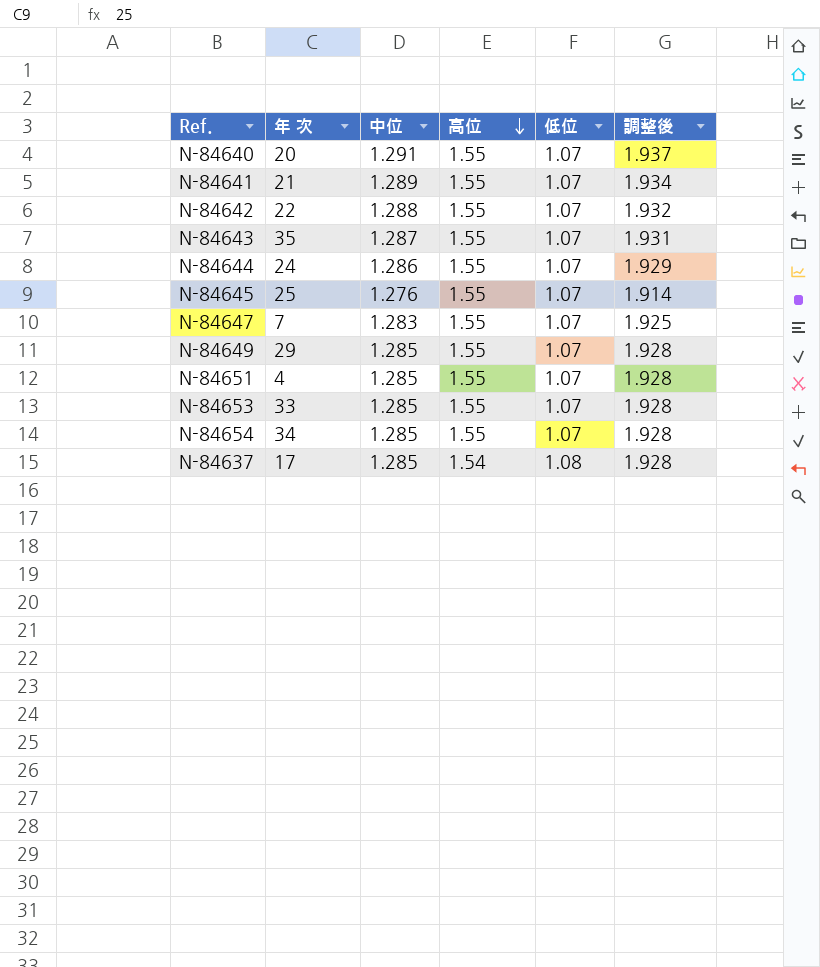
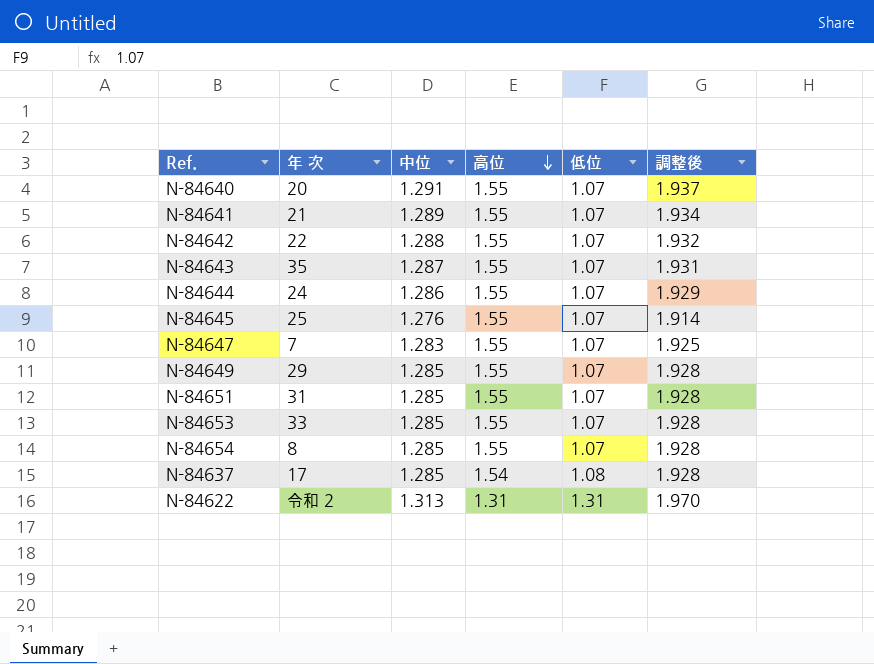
N-84651 | 年 次: 4 -> 31
N-84654 | 年 次: 34 -> 8
row N-84622: none -> 令和 2 | 1.313 | 1.31 | 1.31 | 1.970

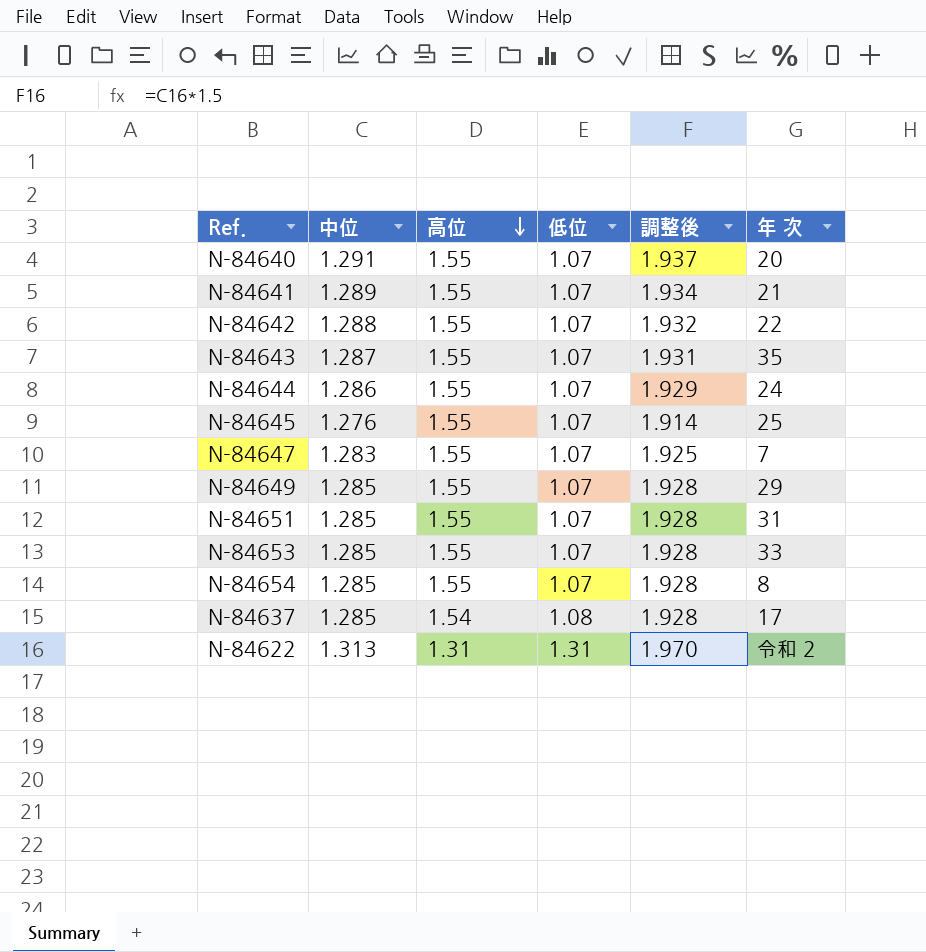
column 年 次 | position: 2 -> 6

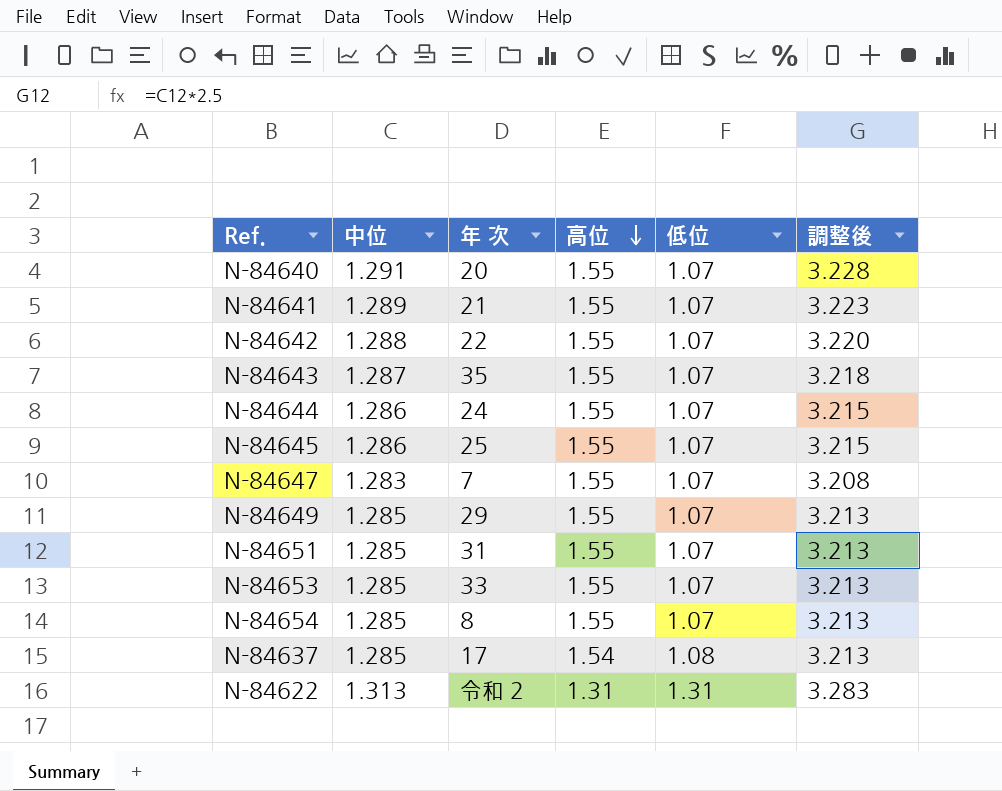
column 年 次 | position: 6 -> 3
column 調整後 | formula: [中位] * 1.5 -> [中位] * 2.5
N-84645 | 中位: 1.276 -> 1.286

